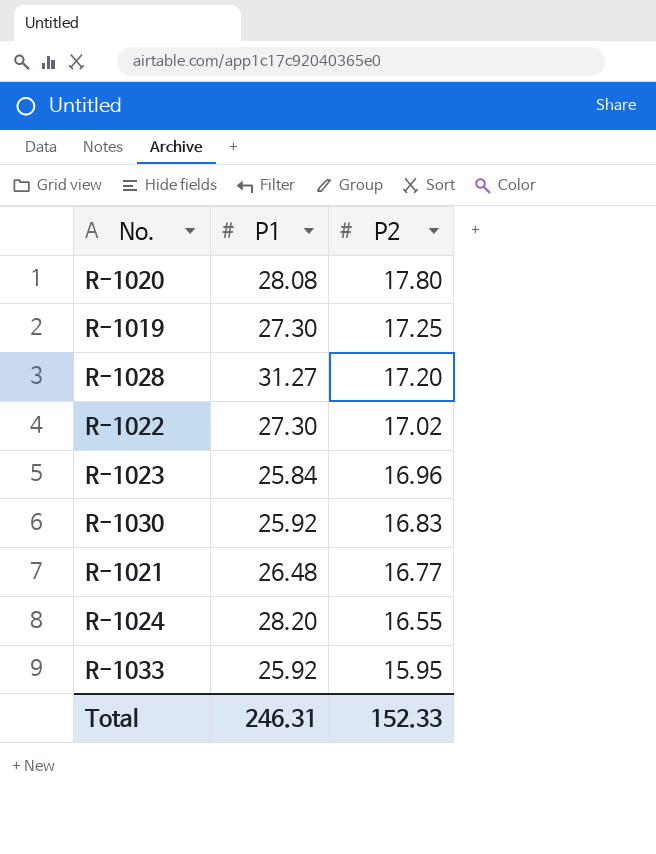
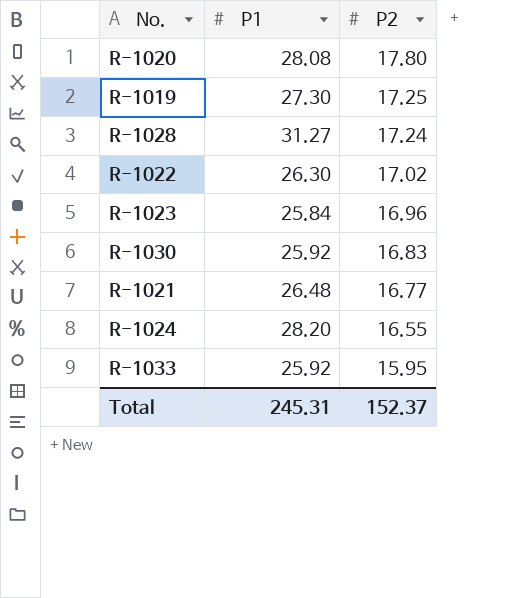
R-1028 | P2: 17.20 -> 17.24
R-1022 | P1: 27.30 -> 26.30
Total | P1: 246.31 -> 245.31
Total | P2: 152.33 -> 152.37

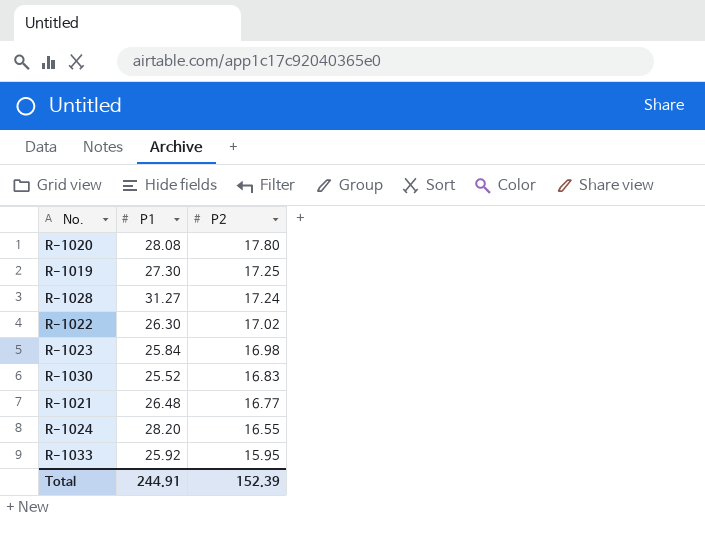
R-1023 | P2: 16.96 -> 16.98
R-1030 | P1: 25.92 -> 25.52
Total | P1: 245.31 -> 244.91
Total | P2: 152.37 -> 152.39

